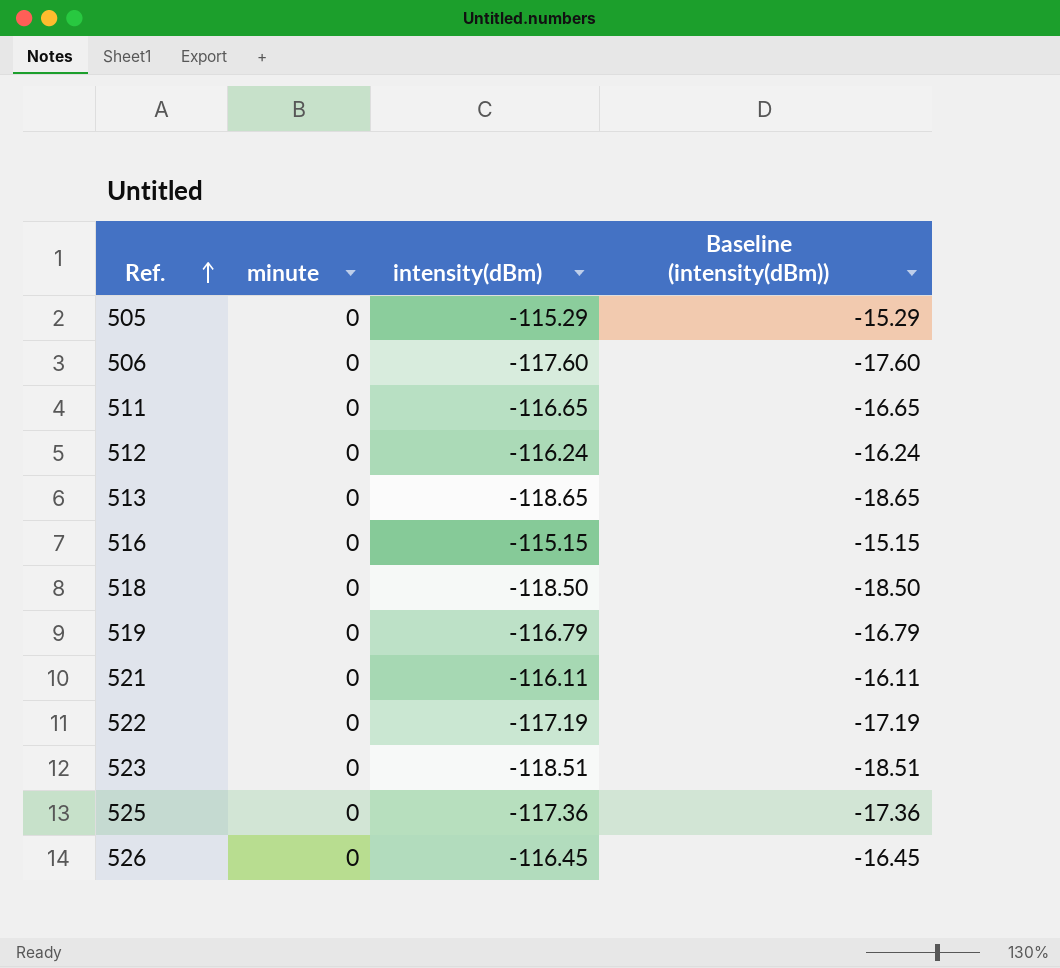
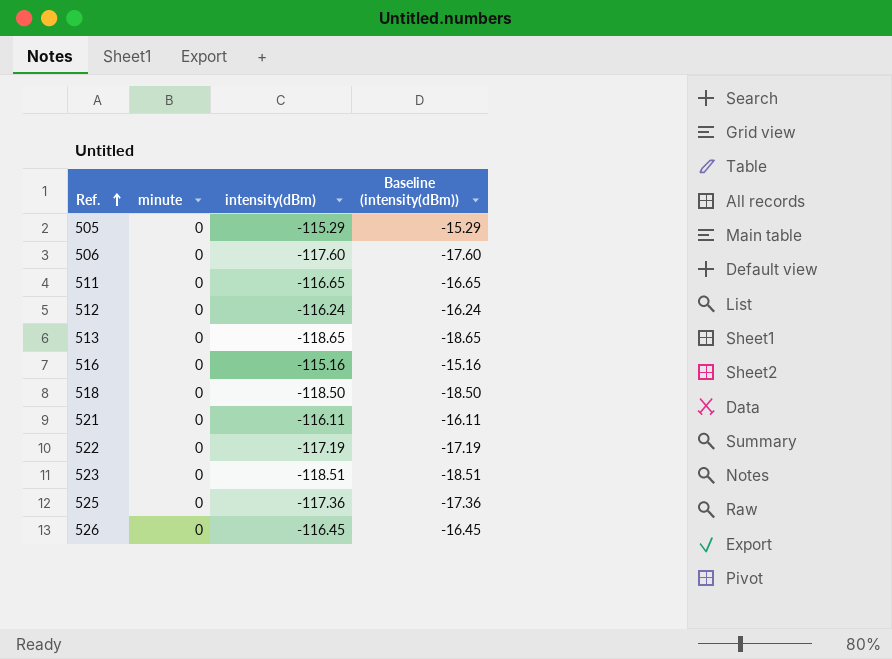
row 519: 0 | -116.79 | -16.79 -> none
516 | intensity(dBm): -115.15 -> -115.16
516 | Baseline (intensity(dBm)): -15.15 -> -15.16

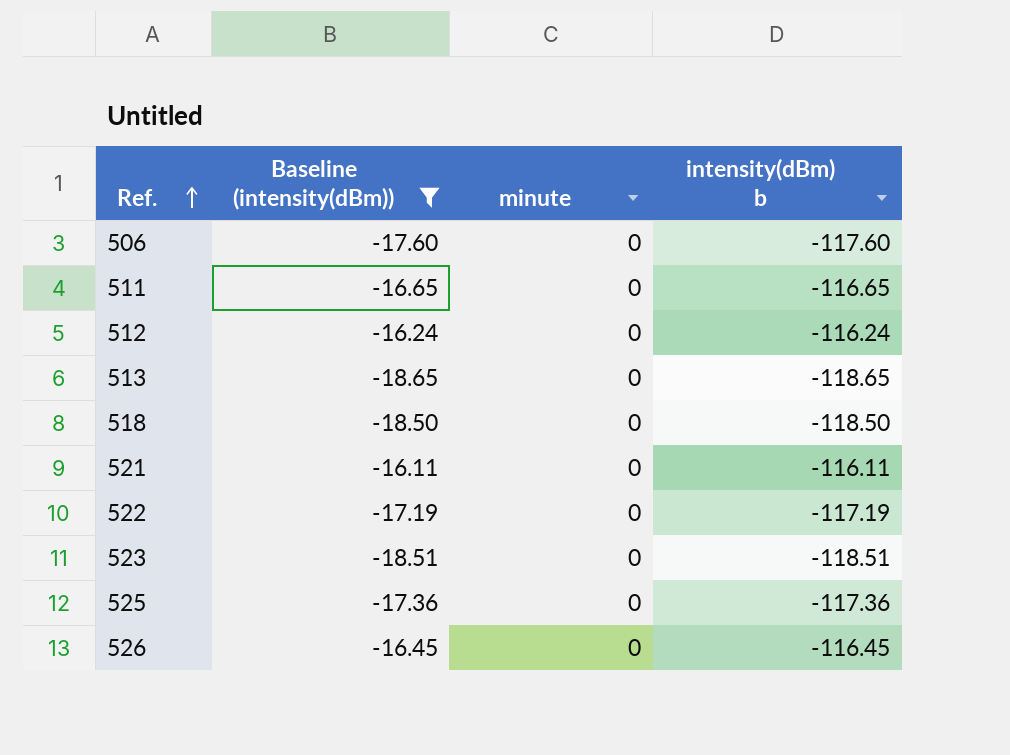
filter: none -> Baseline (intensity(dBm)) <= -16.11
column Baseline (intensity(dBm)) | position: 4 -> 2
column name: intensity(dBm) -> intensity(dBm) b

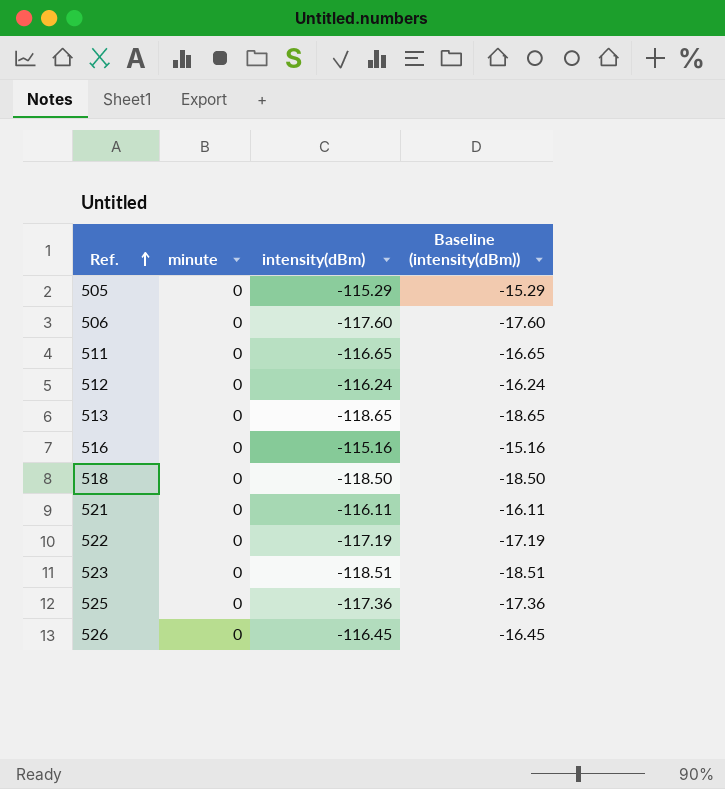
filter: Baseline (intensity(dBm)) <= -16.11 -> none
column name: intensity(dBm) b -> intensity(dBm)
column Baseline (intensity(dBm)) | position: 2 -> 4

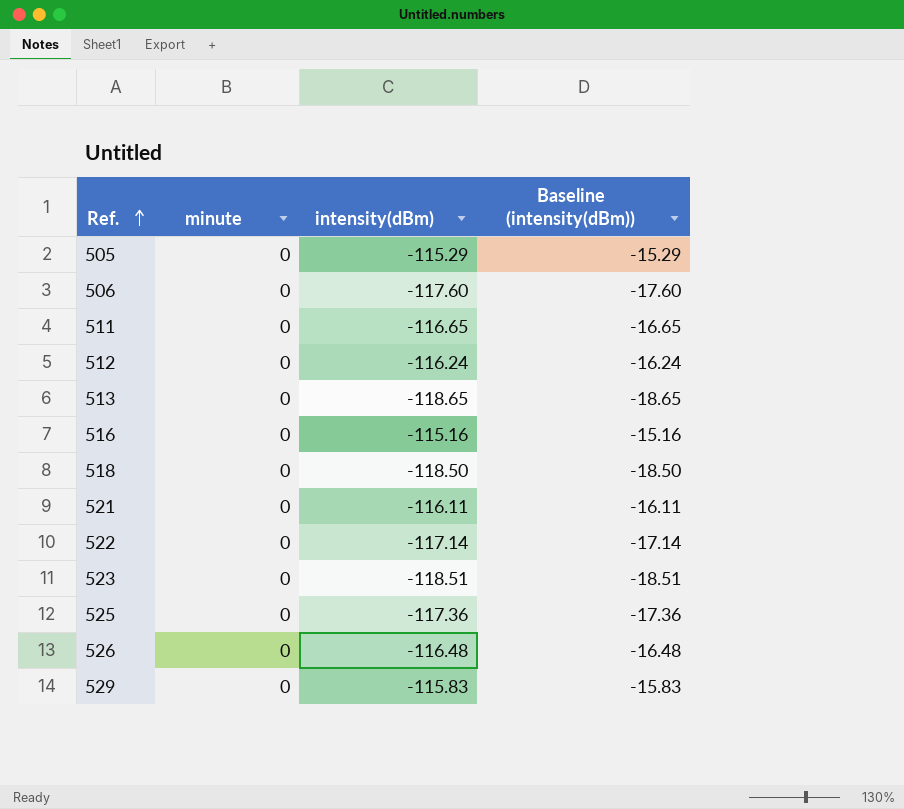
522 | intensity(dBm): -117.19 -> -117.14
522 | Baseline (intensity(dBm)): -17.19 -> -17.14
526 | intensity(dBm): -116.45 -> -116.48
526 | Baseline (intensity(dBm)): -16.45 -> -16.48
row 529: none -> 0 | -115.83 | -15.83

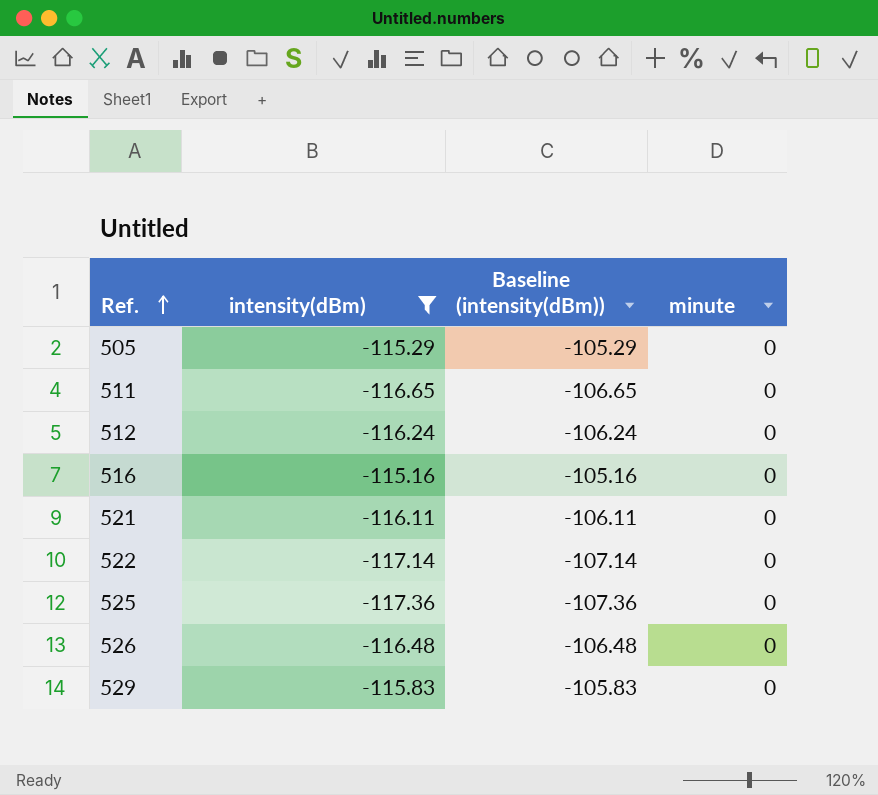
filter: none -> intensity(dBm) >= -117.36
column Baseline (intensity(dBm)) | formula: [intensity(dBm)] + 100 -> [intensity(dBm)] + 10
column minute | position: 2 -> 4

